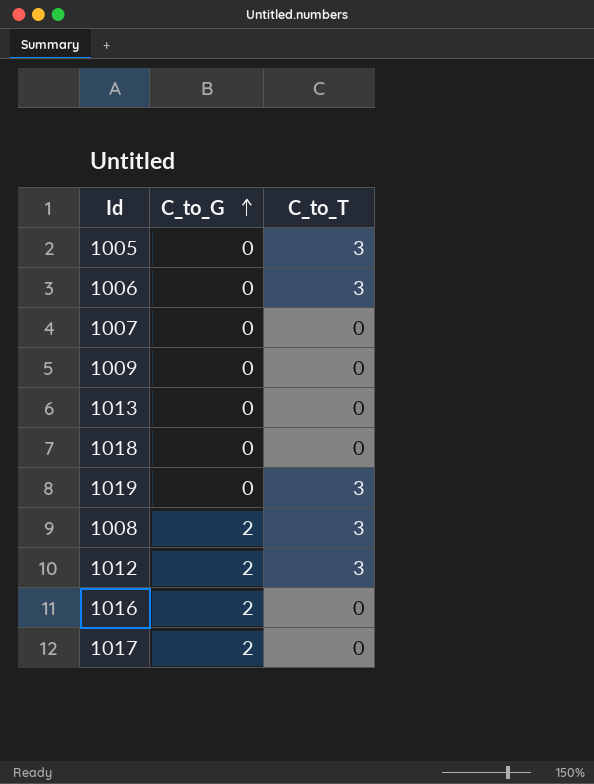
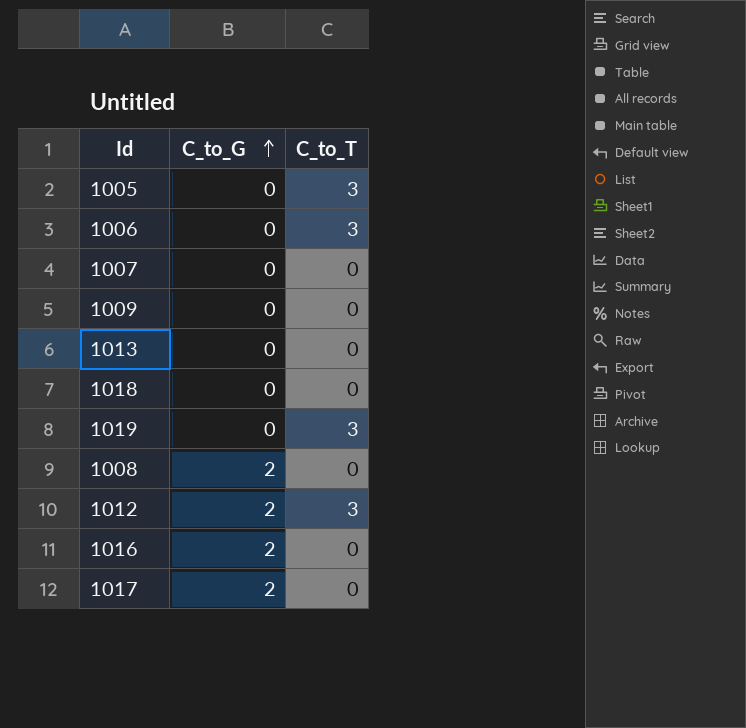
1008 | C_to_T: 3 -> 0

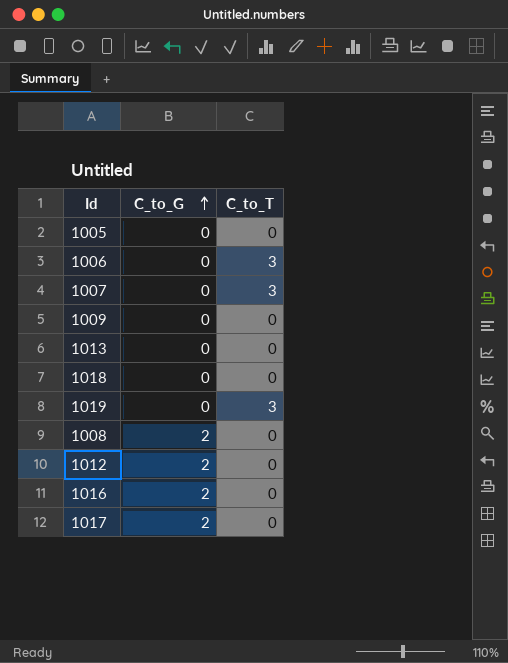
1005 | C_to_T: 3 -> 0
1007 | C_to_T: 0 -> 3
1012 | C_to_T: 3 -> 0

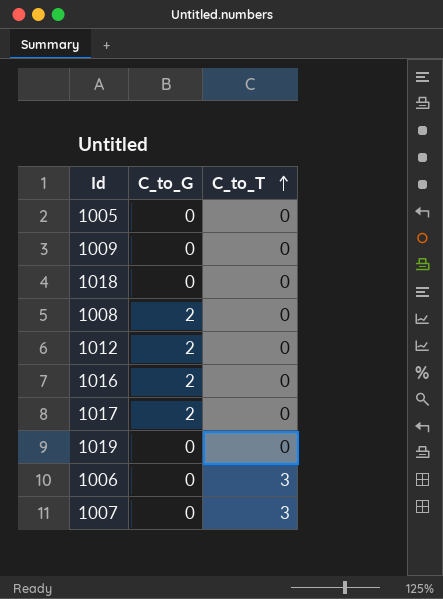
row order: C_to_G ascending -> C_to_T ascending
row 1013: 0 | 0 -> none
1019 | C_to_T: 3 -> 0

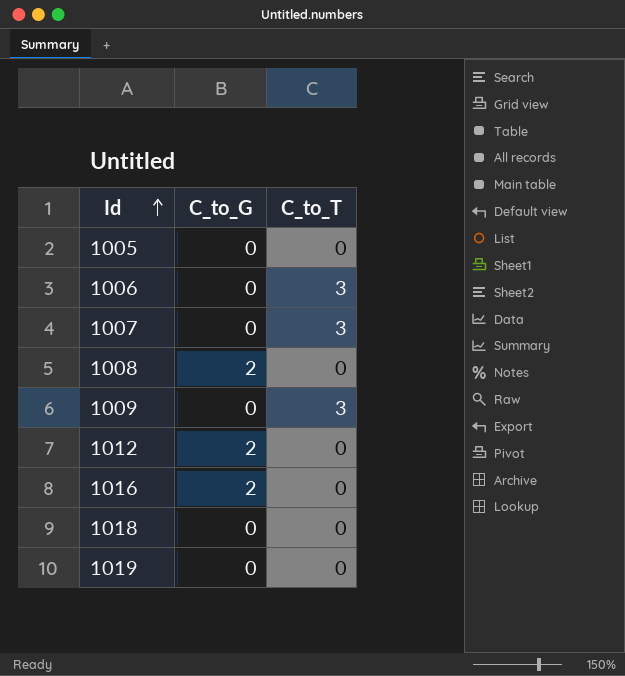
row order: C_to_T ascending -> Id ascending
row 1017: 2 | 0 -> none
1009 | C_to_T: 0 -> 3

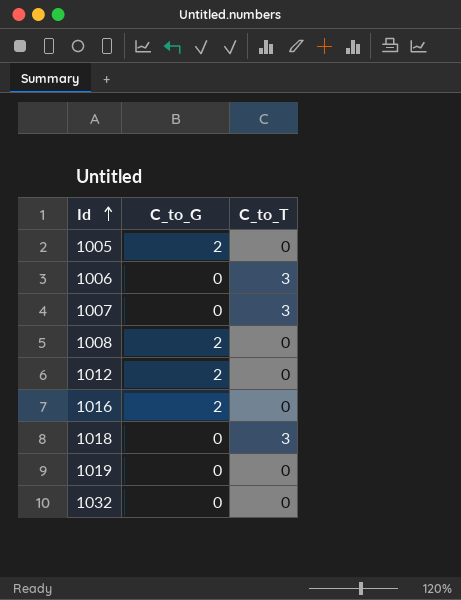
row 1009: 0 | 3 -> none
1005 | C_to_G: 0 -> 2
1018 | C_to_T: 0 -> 3
row 1032: none -> 0 | 0

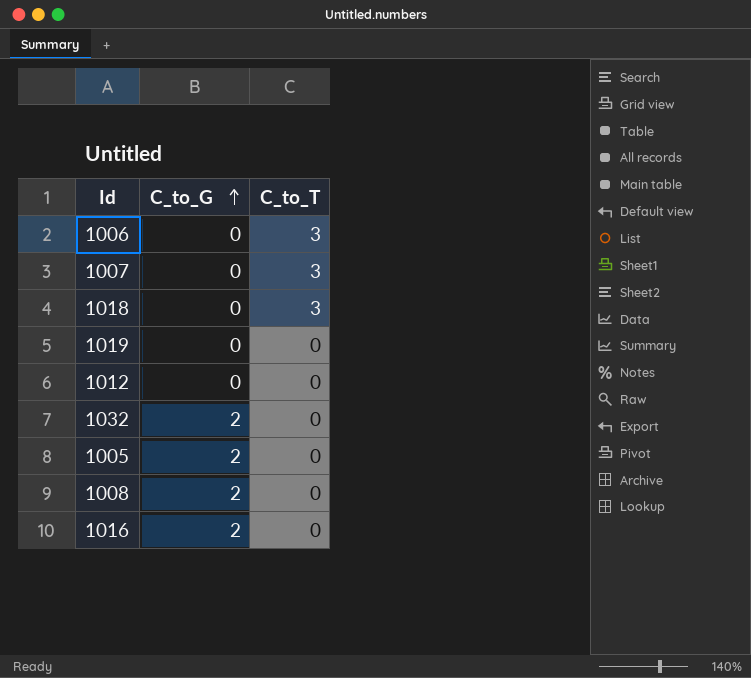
row order: Id ascending -> C_to_G ascending
1012 | C_to_G: 2 -> 0
1032 | C_to_G: 0 -> 2

